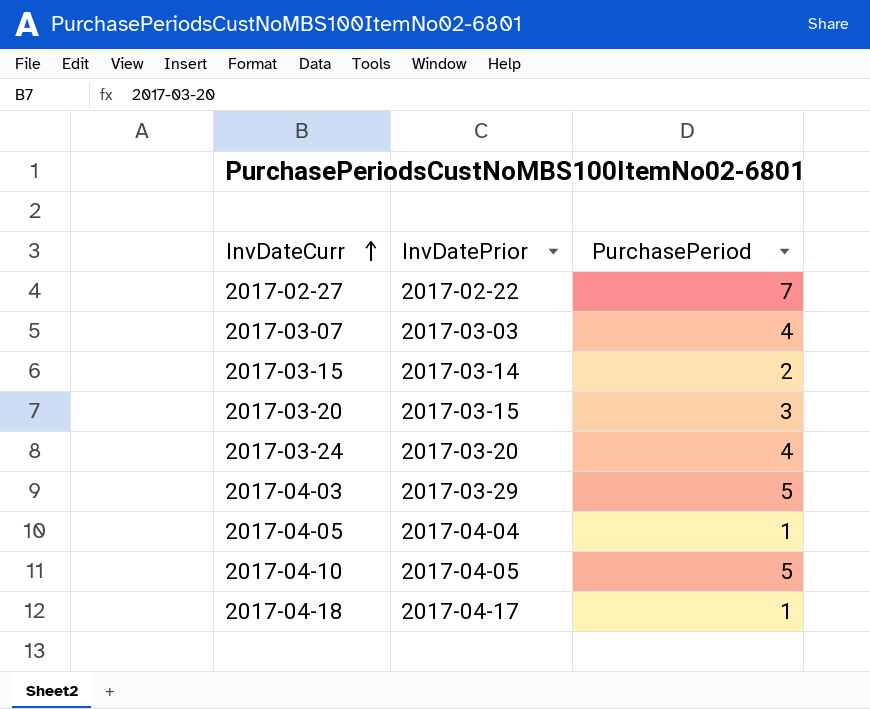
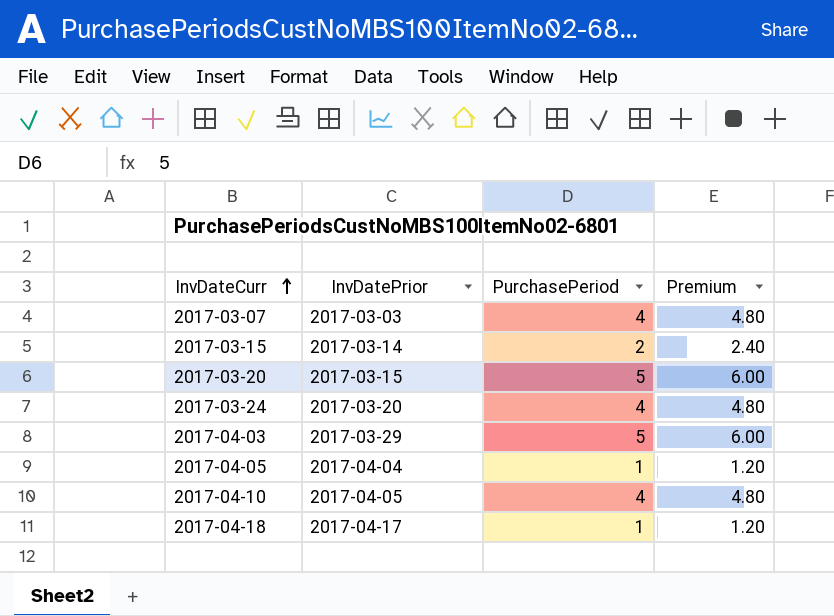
column Premium | formula: none -> [PurchasePeriod] * 1.2
row 2017-02-27: 2017-02-22 | 7 -> none
2017-03-20 | PurchasePeriod: 3 -> 5
2017-04-10 | PurchasePeriod: 5 -> 4

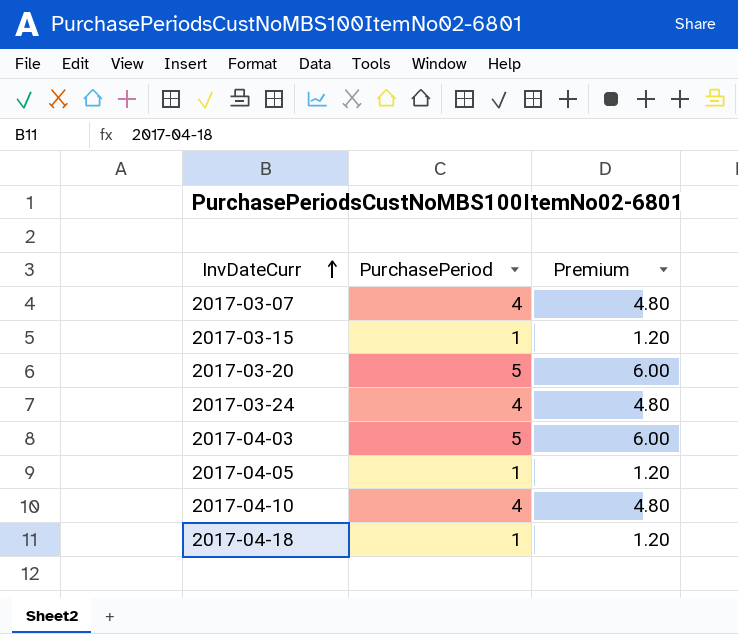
column InvDatePrior | position: 2 -> none
2017-03-15 | PurchasePeriod: 2 -> 1
2017-03-15 | Premium: 2.40 -> 1.20

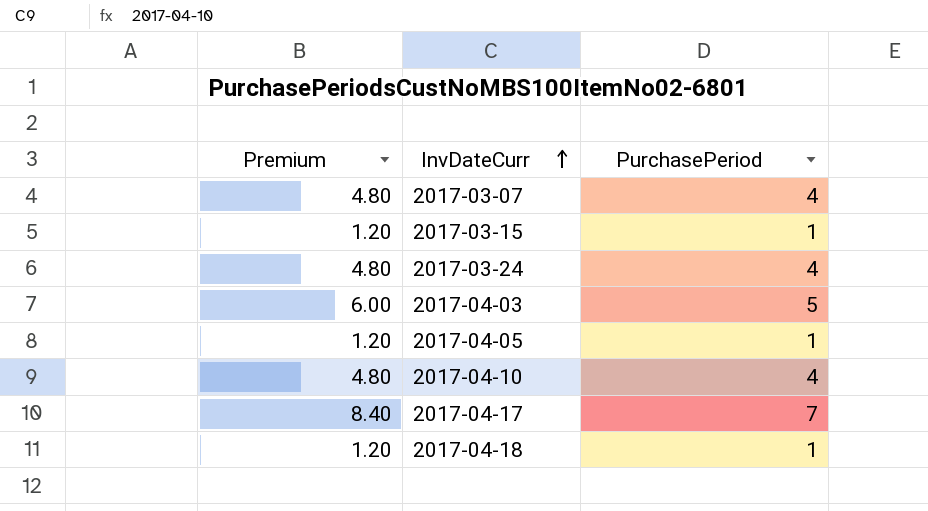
column Premium | position: 3 -> 1
row 2017-03-20: 5 | 6.00 -> none
row 2017-04-17: none -> 8.40 | 7

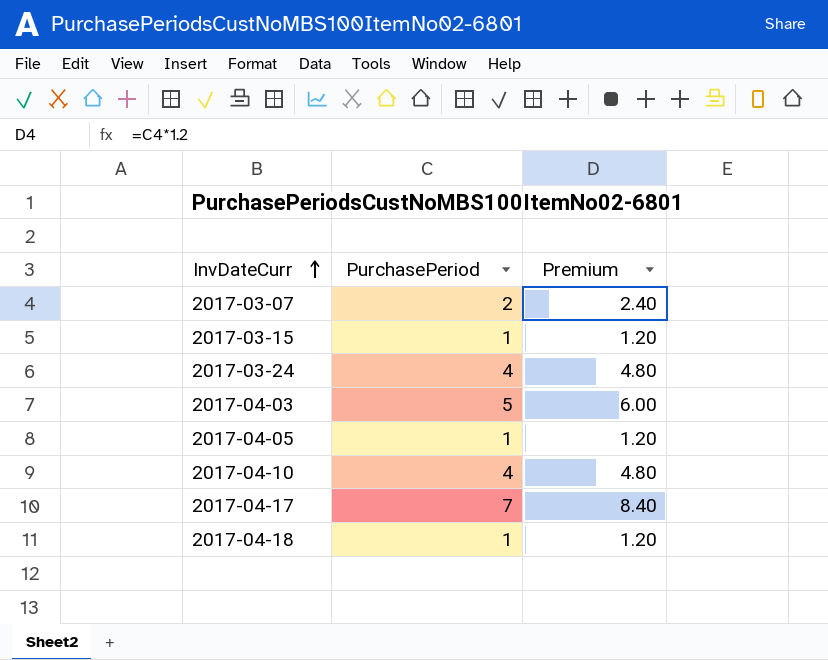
column Premium | position: 1 -> 3
2017-03-07 | PurchasePeriod: 4 -> 2
2017-03-07 | Premium: 4.80 -> 2.40

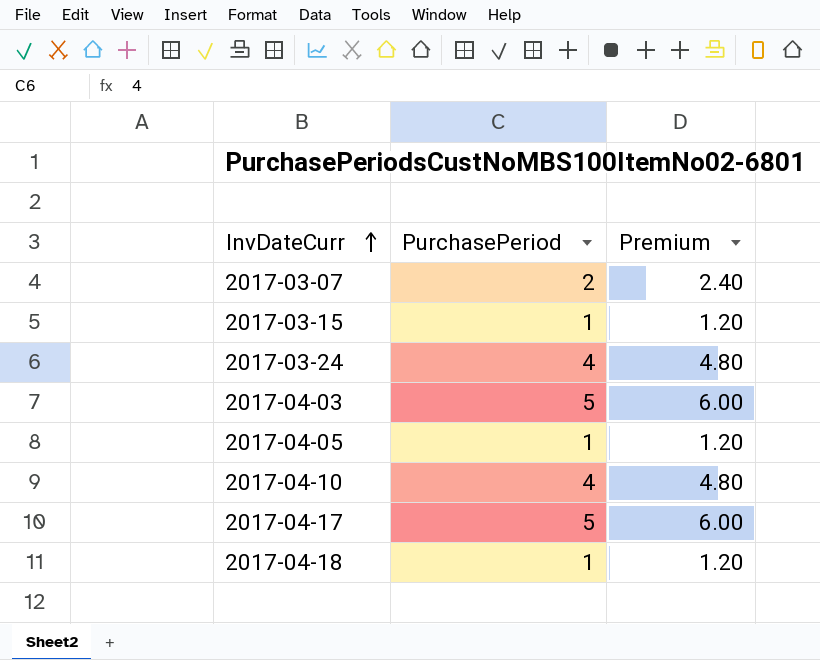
2017-04-17 | PurchasePeriod: 7 -> 5
2017-04-17 | Premium: 8.40 -> 6.00

